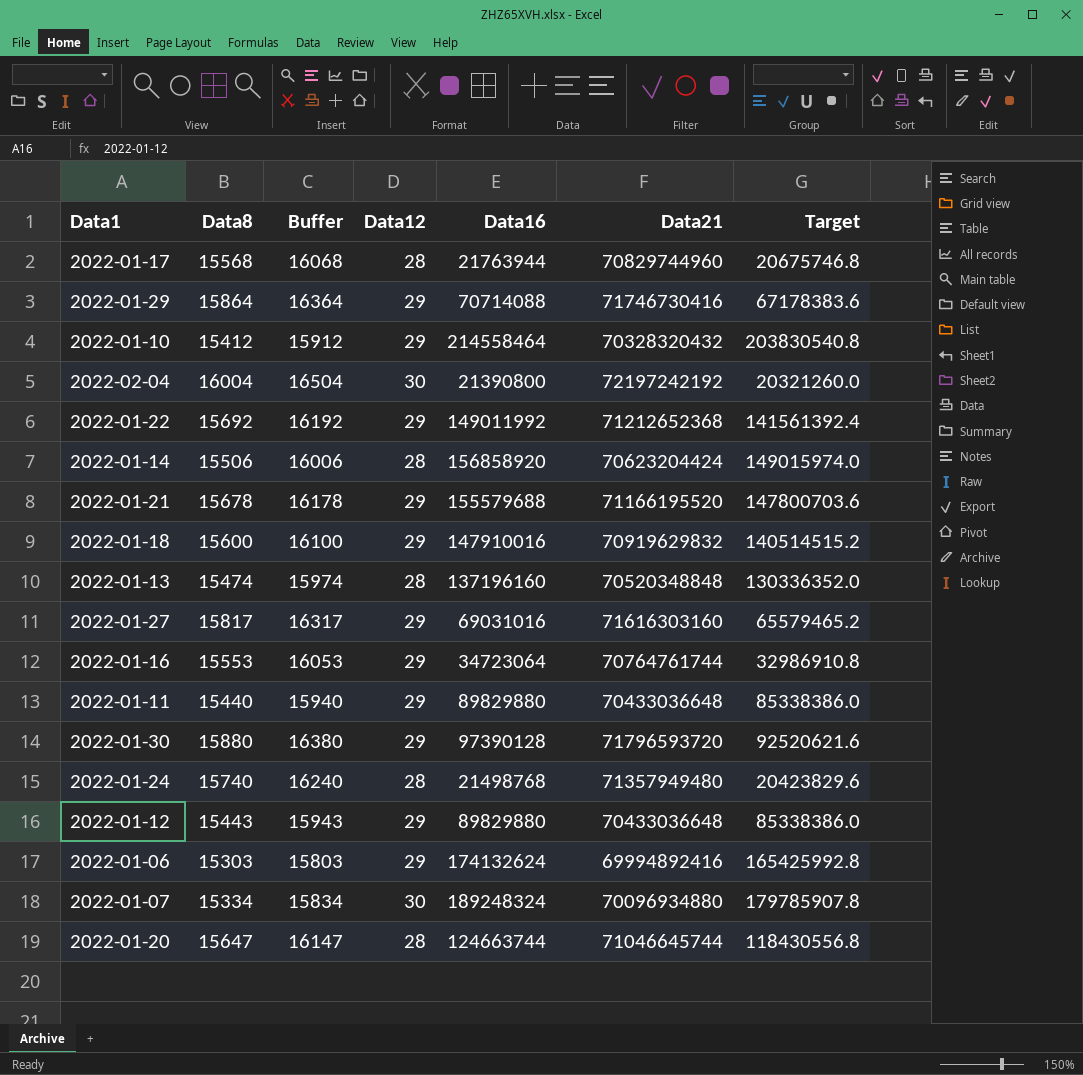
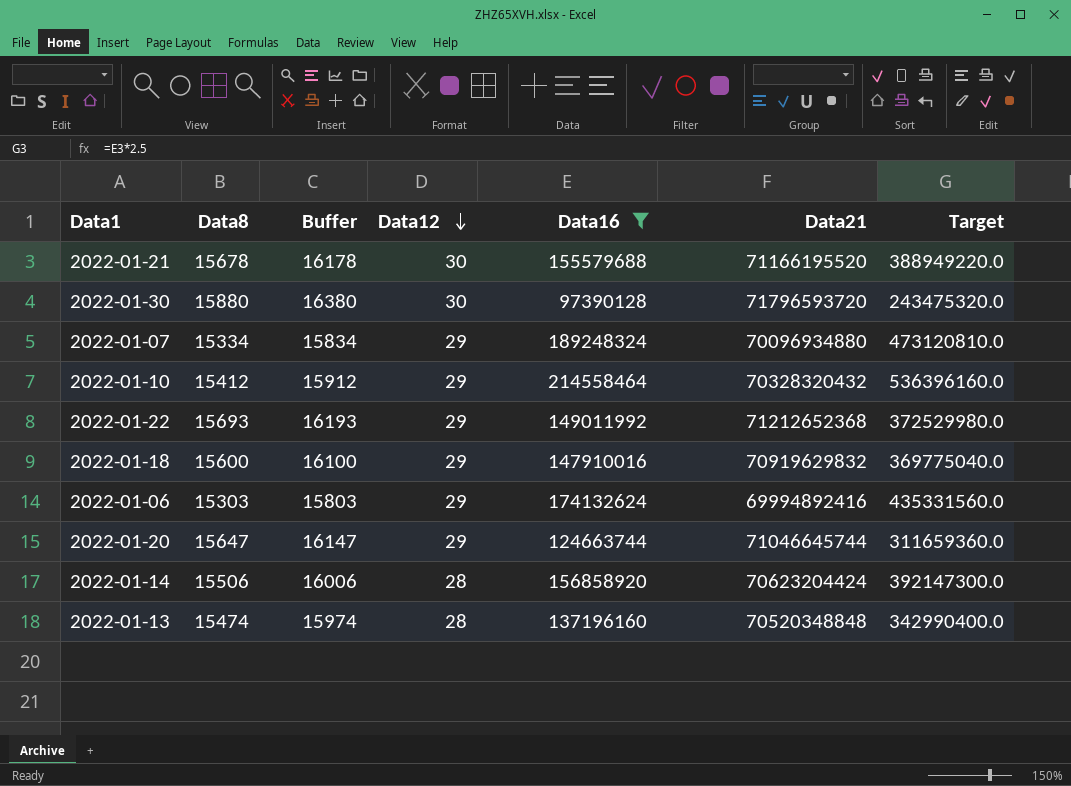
filter: none -> Data16 >= 97390128
row order: none -> Data12 descending
column Target | formula: [Data16] * 0.95 -> [Data16] * 2.5
2022-01-21 | Data12: 29 -> 30
2022-01-30 | Data12: 29 -> 30
2022-01-07 | Data12: 30 -> 29
2022-01-22 | Data8: 15692 -> 15693
2022-01-22 | Buffer: 16192 -> 16193
2022-01-20 | Data12: 28 -> 29

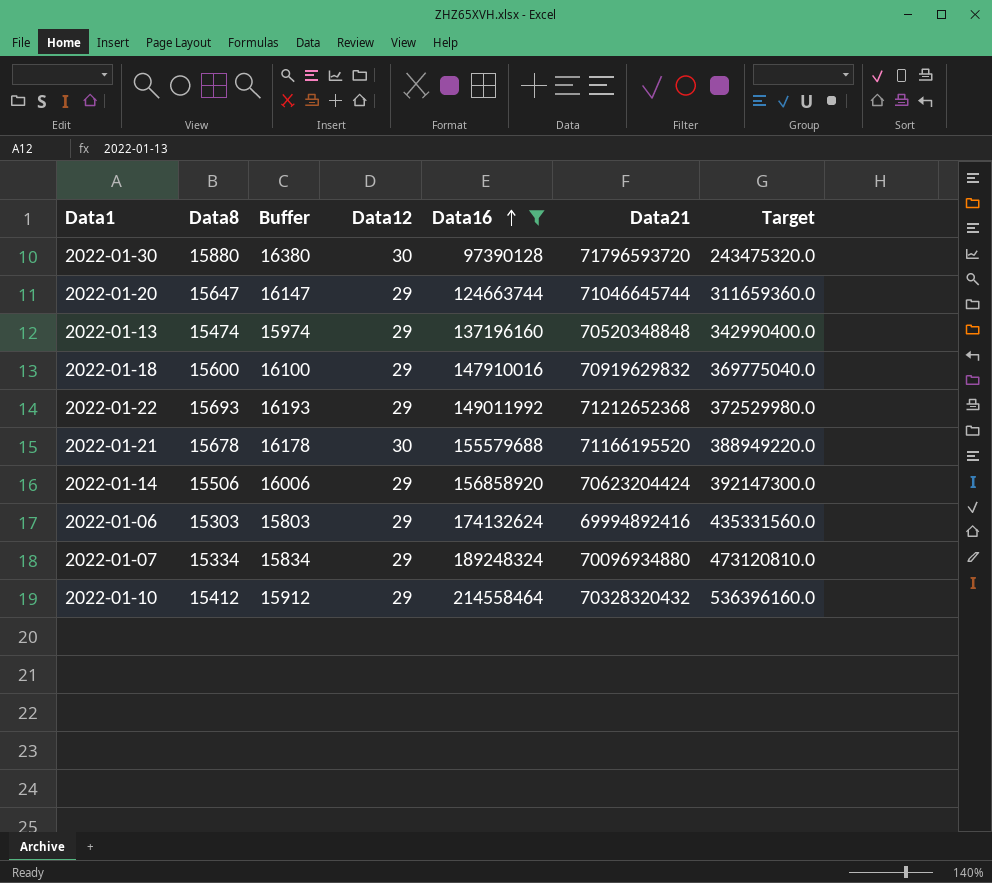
row order: Data12 descending -> Data16 ascending
2022-01-13 | Data12: 28 -> 29
2022-01-14 | Data12: 28 -> 29

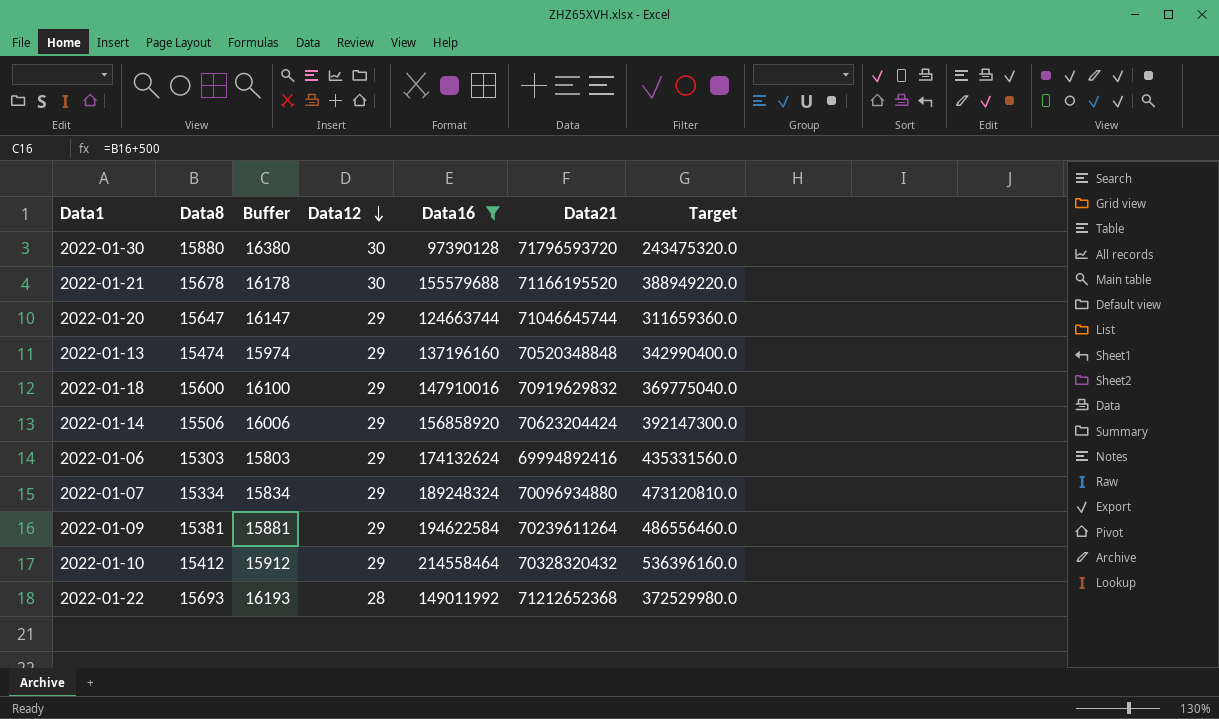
row order: Data16 ascending -> Data12 descending
row 2022-01-09: none -> 15381 | 15881 | 29 | 194622584 | 70239611264 | 486556460.0
2022-01-22 | Data12: 29 -> 28

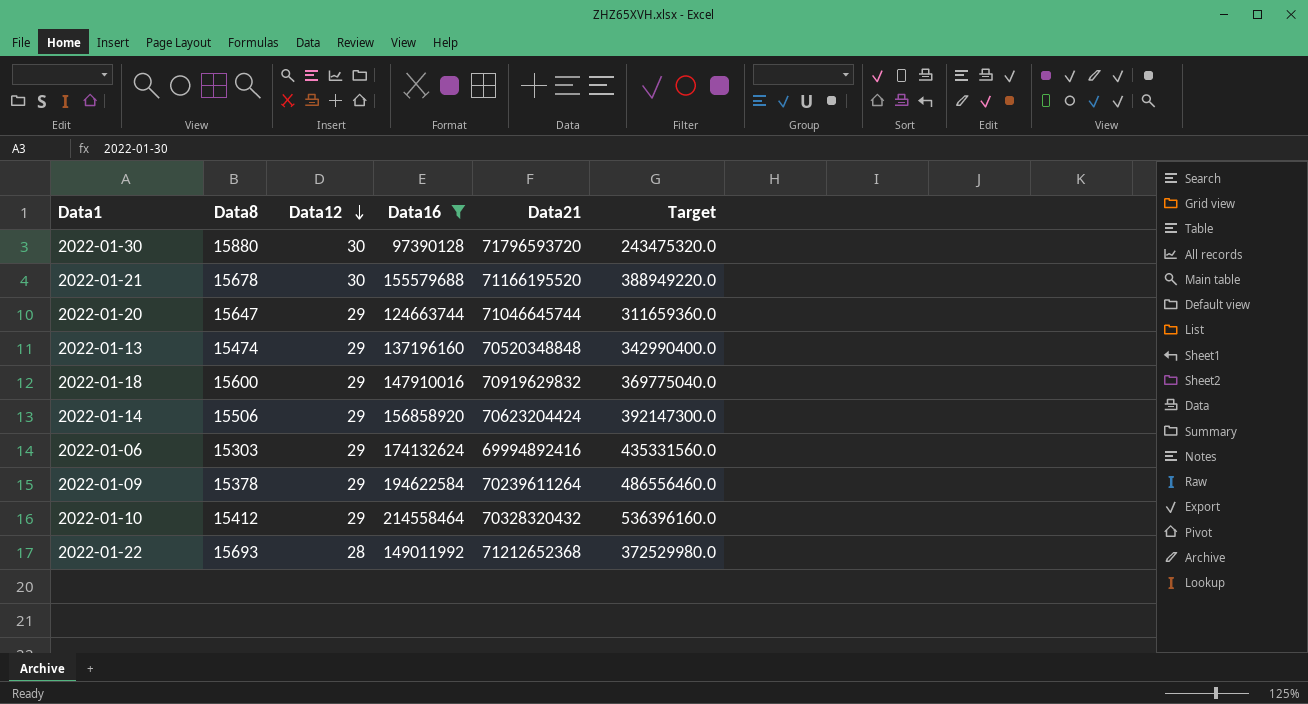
column Buffer | formula: [Data8] + 500 -> none
row 2022-01-07: 15334 | 15834 | 29 | 189248324 | 70096934880 | 473120810.0 -> none
2022-01-09 | Data8: 15381 -> 15378

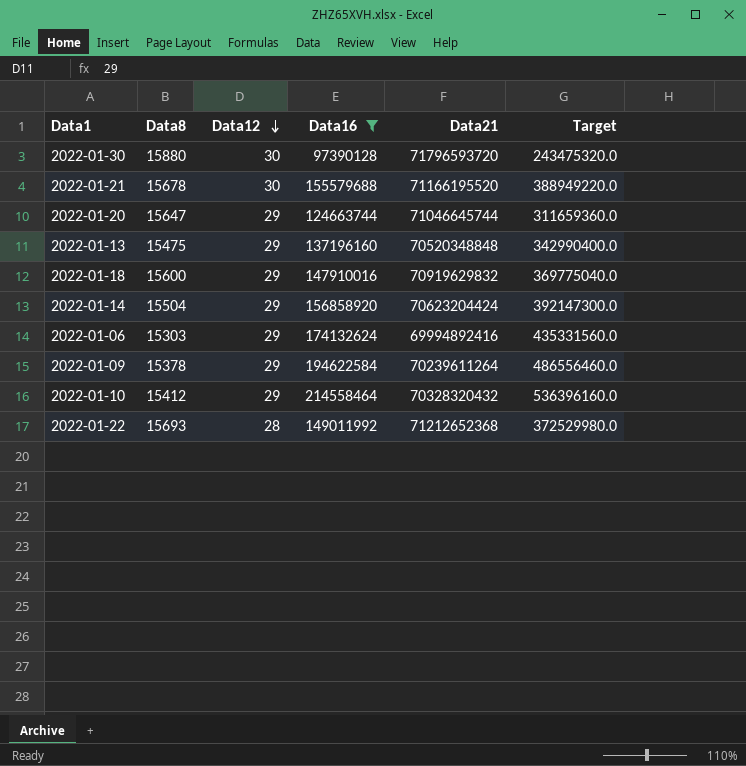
2022-01-13 | Data8: 15474 -> 15475
2022-01-14 | Data8: 15506 -> 15504

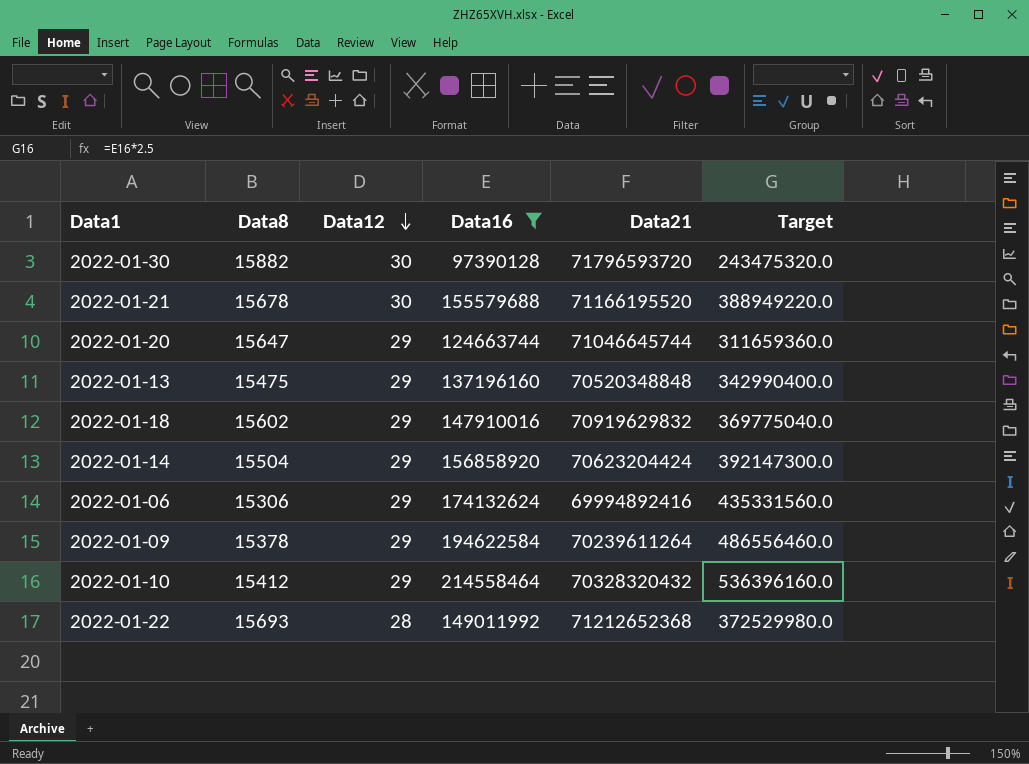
2022-01-30 | Data8: 15880 -> 15882
2022-01-18 | Data8: 15600 -> 15602
2022-01-06 | Data8: 15303 -> 15306

